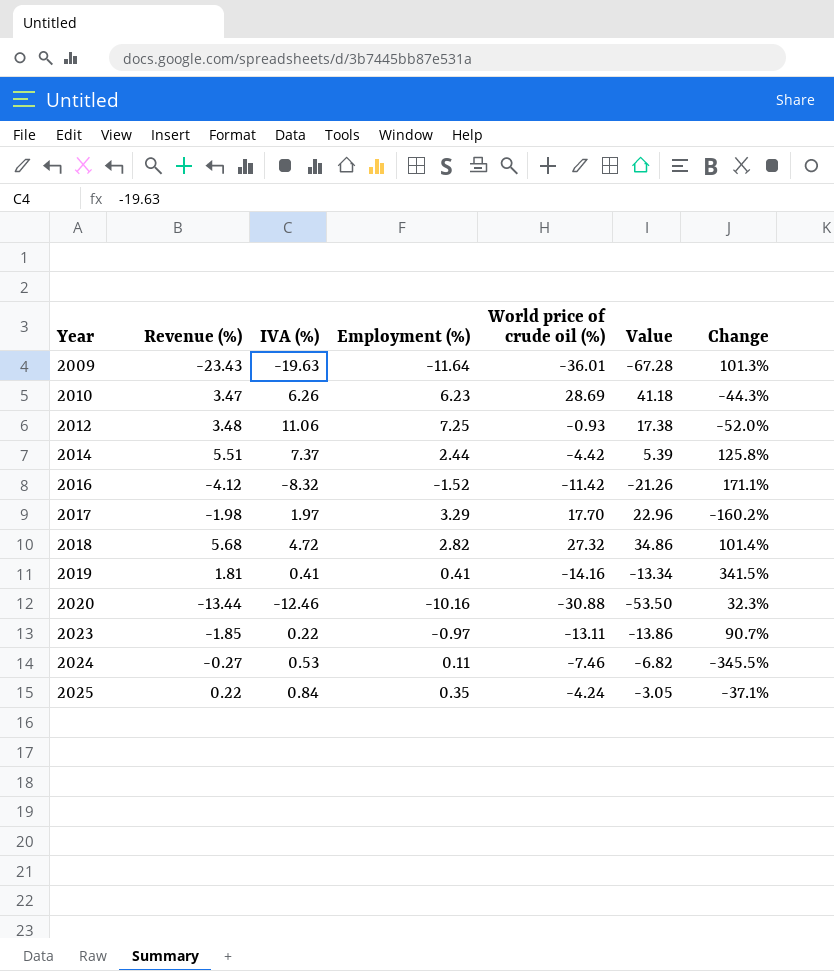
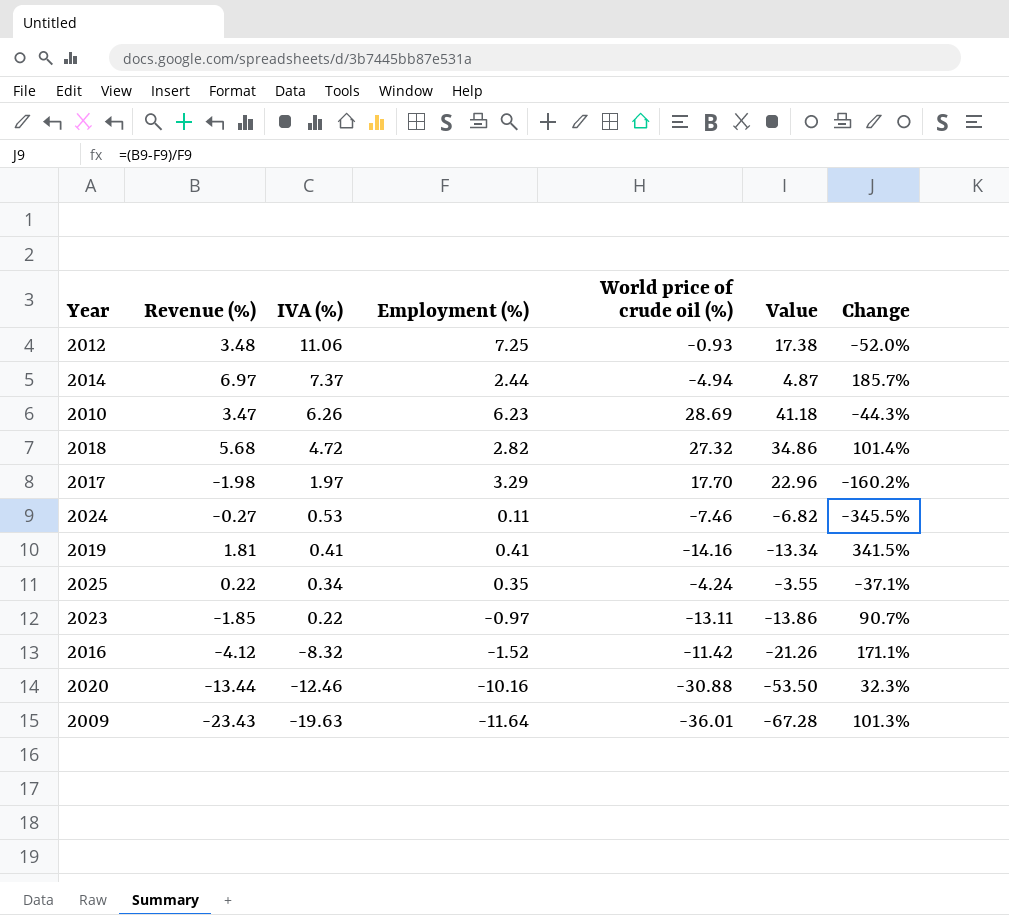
row order: Year ascending -> IVA (%) descending
2014 | Revenue (%): 5.51 -> 6.97
2014 | World price of crude oil (%): -4.42 -> -4.94
2014 | Value: 5.39 -> 4.87
2014 | Change: 125.8% -> 185.7%
2025 | IVA (%): 0.84 -> 0.34
2025 | Value: -3.05 -> -3.55

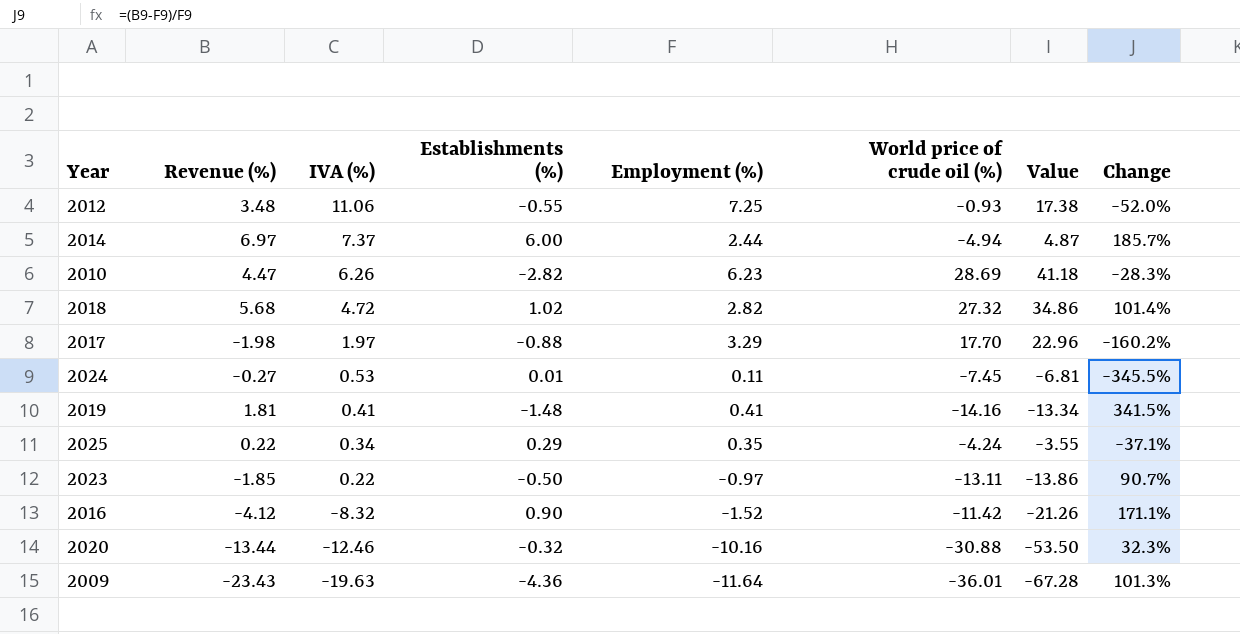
column Establishments (%) | position: none -> 4
2010 | Revenue (%): 3.47 -> 4.47
2010 | Change: -44.3% -> -28.3%
2024 | World price of crude oil (%): -7.46 -> -7.45
2024 | Value: -6.82 -> -6.81

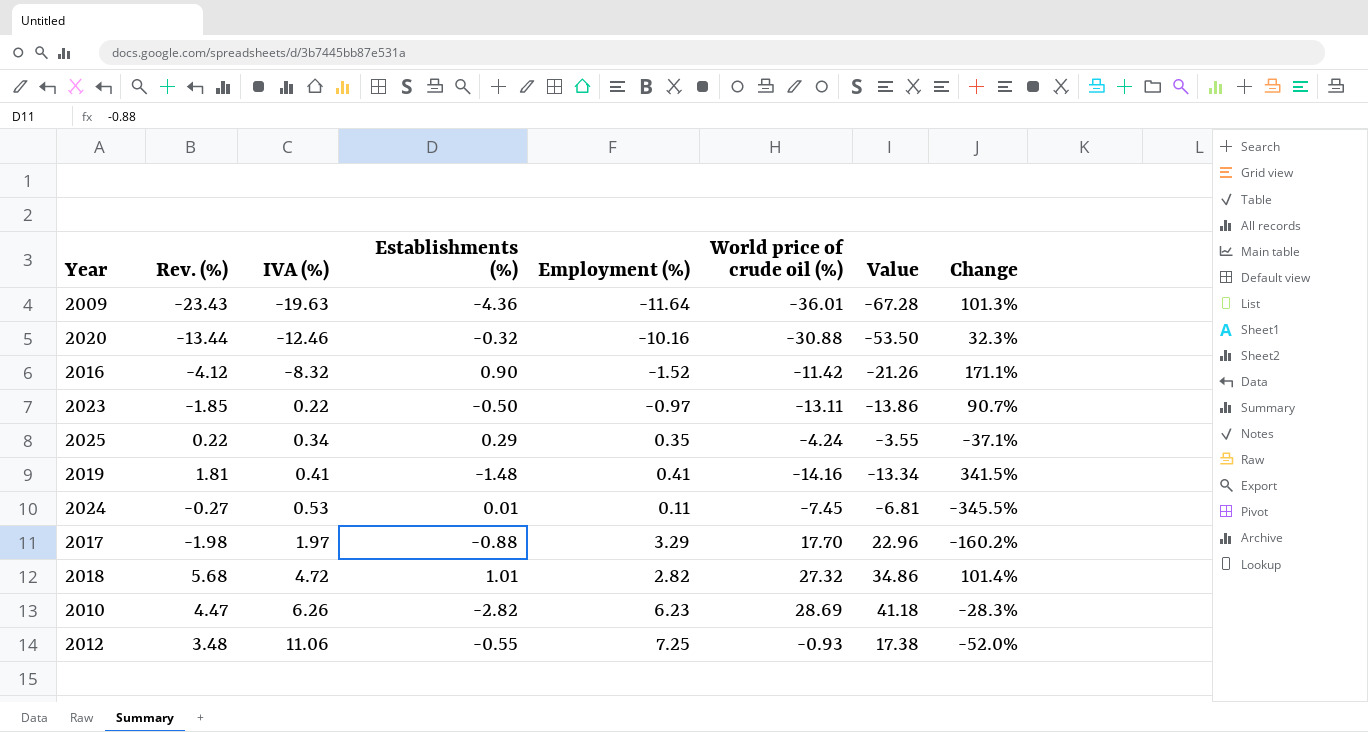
row order: IVA (%) descending -> IVA (%) ascending
column name: Revenue (%) -> Rev. (%)
row 2014: 6.97 | 7.37 | 6.00 | 2.44 | -4.94 | 4.87 | 185.7% -> none
2018 | Establishments (%): 1.02 -> 1.01

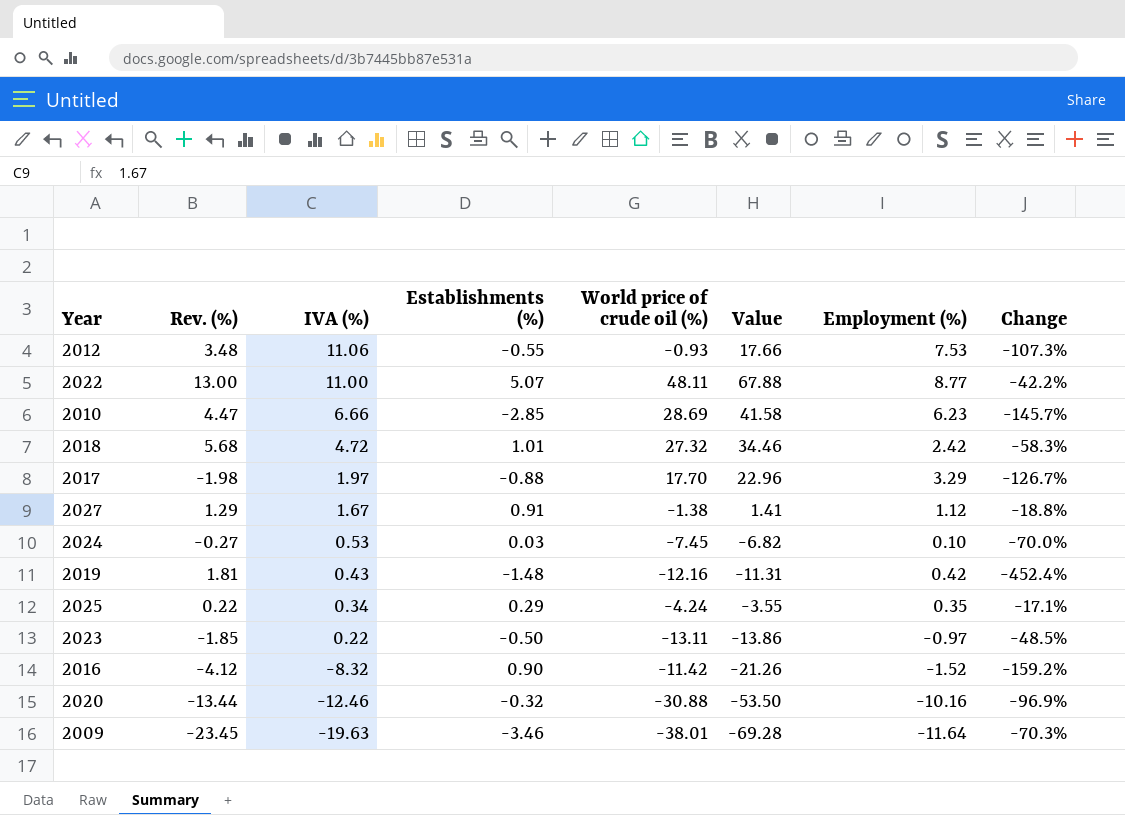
row order: IVA (%) ascending -> IVA (%) descending
column Employment (%) | position: 5 -> 7
column Change | formula: ([Rev. (%)] - [Employment (%)]) / [Employment (%)] -> ([Establishments (%)] - [Employment (%)]) / [Employment (%)]
2012 | Value: 17.38 -> 17.66
2012 | Employment (%): 7.25 -> 7.53
row 2022: none -> 13.00 | 11.00 | 5.07 | 48.11 | 67.88 | 8.77 | -42.2%
2010 | IVA (%): 6.26 -> 6.66
2010 | Establishments (%): -2.82 -> -2.85
2010 | Value: 41.18 -> 41.58
2018 | Value: 34.86 -> 34.46
2018 | Employment (%): 2.82 -> 2.42
row 2027: none -> 1.29 | 1.67 | 0.91 | -1.38 | 1.41 | 1.12 | -18.8%
2024 | Establishments (%): 0.01 -> 0.03
2024 | Value: -6.81 -> -6.82
2024 | Employment (%): 0.11 -> 0.10
2019 | IVA (%): 0.41 -> 0.43
2019 | World price of crude oil (%): -14.16 -> -12.16
2019 | Value: -13.34 -> -11.31
2019 | Employment (%): 0.41 -> 0.42
2009 | Rev. (%): -23.43 -> -23.45
2009 | Establishments (%): -4.36 -> -3.46
2009 | World price of crude oil (%): -36.01 -> -38.01
2009 | Value: -67.28 -> -69.28

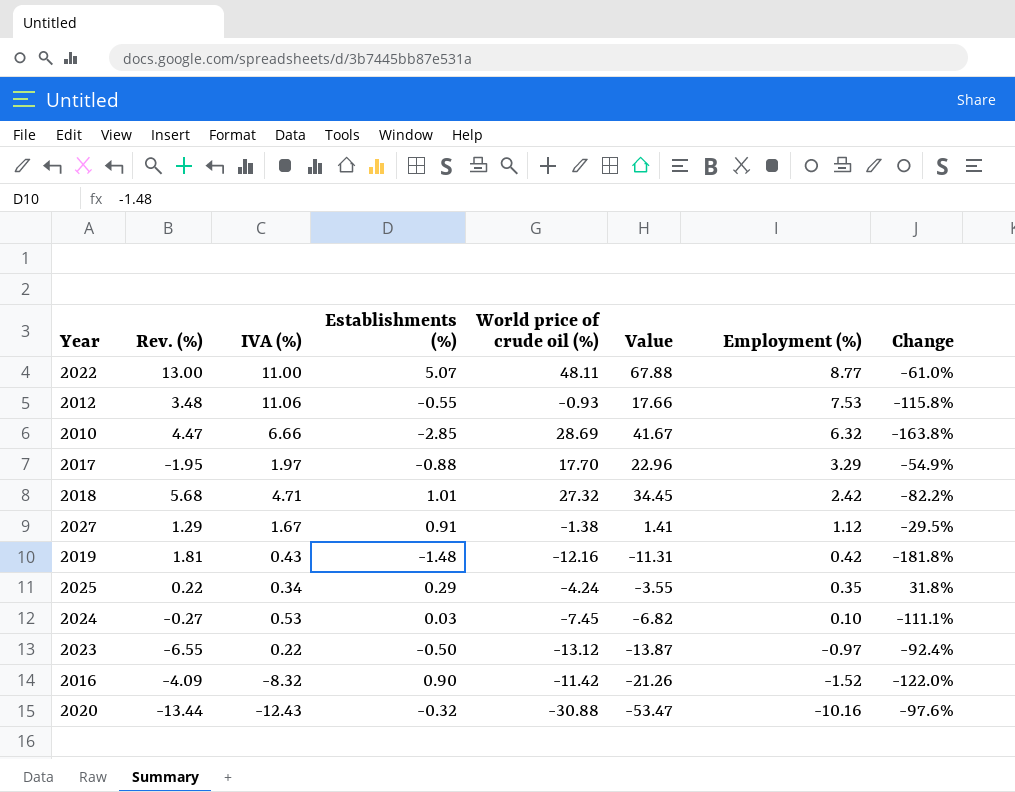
row order: IVA (%) descending -> Employment (%) descending
column Change | formula: ([Establishments (%)] - [Employment (%)]) / [Employment (%)] -> ([Establishments (%)] - [Rev. (%)]) / [Rev. (%)]
row 2009: -23.45 | -19.63 | -3.46 | -38.01 | -69.28 | -11.64 | -70.3% -> none
2010 | Value: 41.58 -> 41.67
2010 | Employment (%): 6.23 -> 6.32
2017 | Rev. (%): -1.98 -> -1.95
2018 | IVA (%): 4.72 -> 4.71
2018 | Value: 34.46 -> 34.45
2023 | Rev. (%): -1.85 -> -6.55
2023 | World price of crude oil (%): -13.11 -> -13.12
2023 | Value: -13.86 -> -13.87
2016 | Rev. (%): -4.12 -> -4.09
2020 | IVA (%): -12.46 -> -12.43
2020 | Value: -53.50 -> -53.47

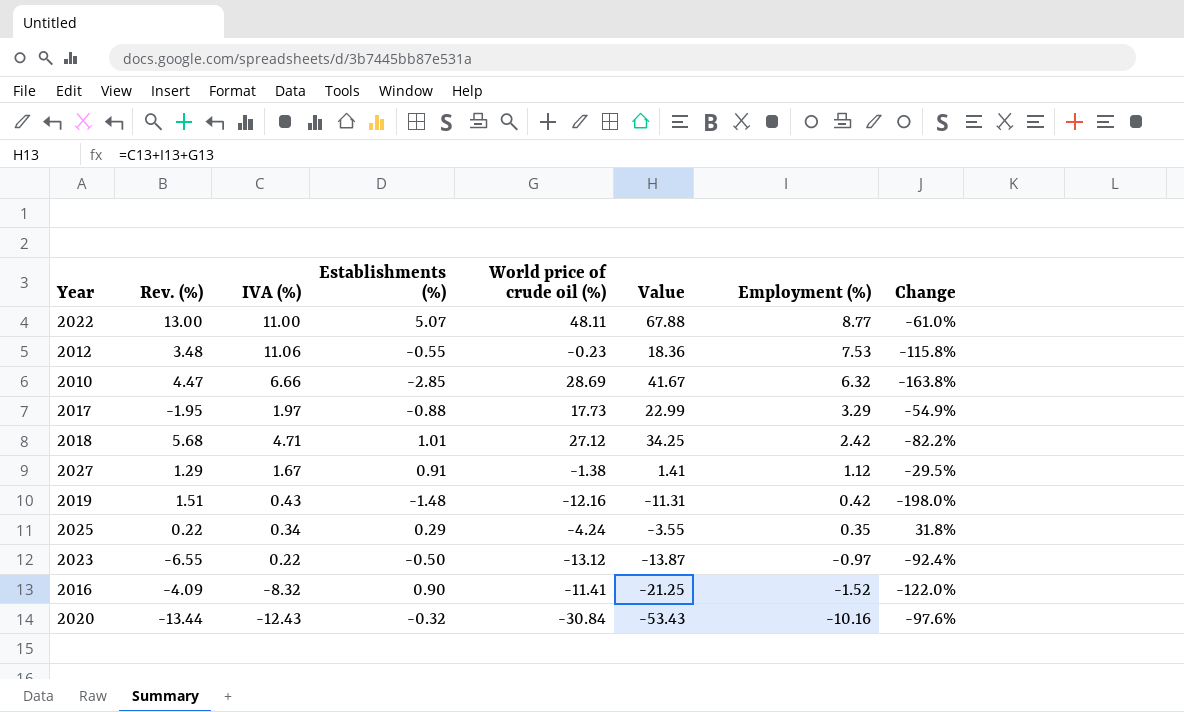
row 2024: -0.27 | 0.53 | 0.03 | -7.45 | -6.82 | 0.10 | -111.1% -> none
2012 | World price of crude oil (%): -0.93 -> -0.23
2012 | Value: 17.66 -> 18.36
2017 | World price of crude oil (%): 17.70 -> 17.73
2017 | Value: 22.96 -> 22.99
2018 | World price of crude oil (%): 27.32 -> 27.12
2018 | Value: 34.45 -> 34.25
2019 | Rev. (%): 1.81 -> 1.51
2019 | Change: -181.8% -> -198.0%
2016 | World price of crude oil (%): -11.42 -> -11.41
2016 | Value: -21.26 -> -21.25
2020 | World price of crude oil (%): -30.88 -> -30.84
2020 | Value: -53.47 -> -53.43

